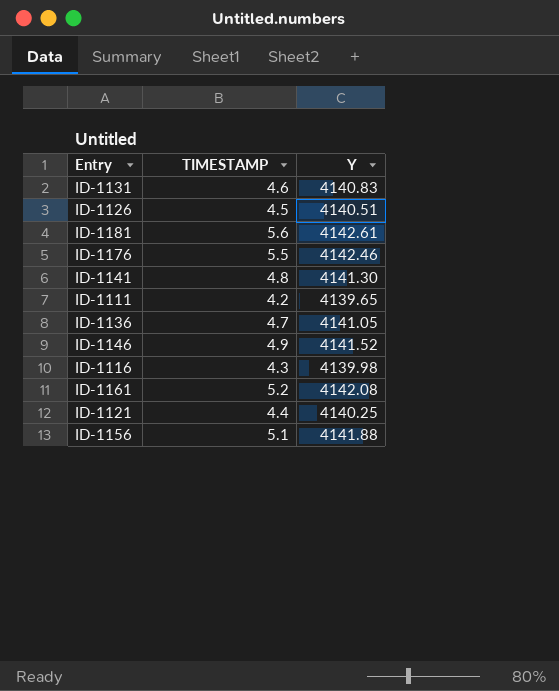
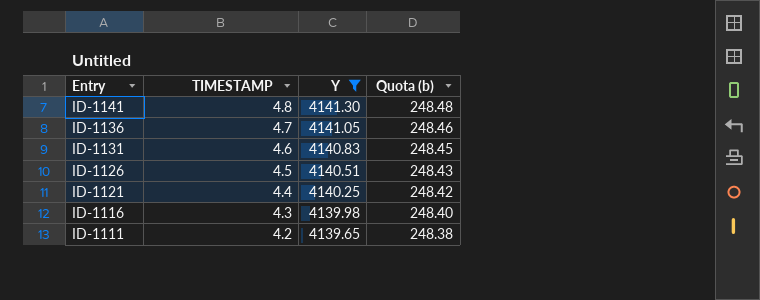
filter: none -> Y <= 4141.30
row order: none -> Entry descending
column Quota (b) | formula: none -> [Y] * 0.06

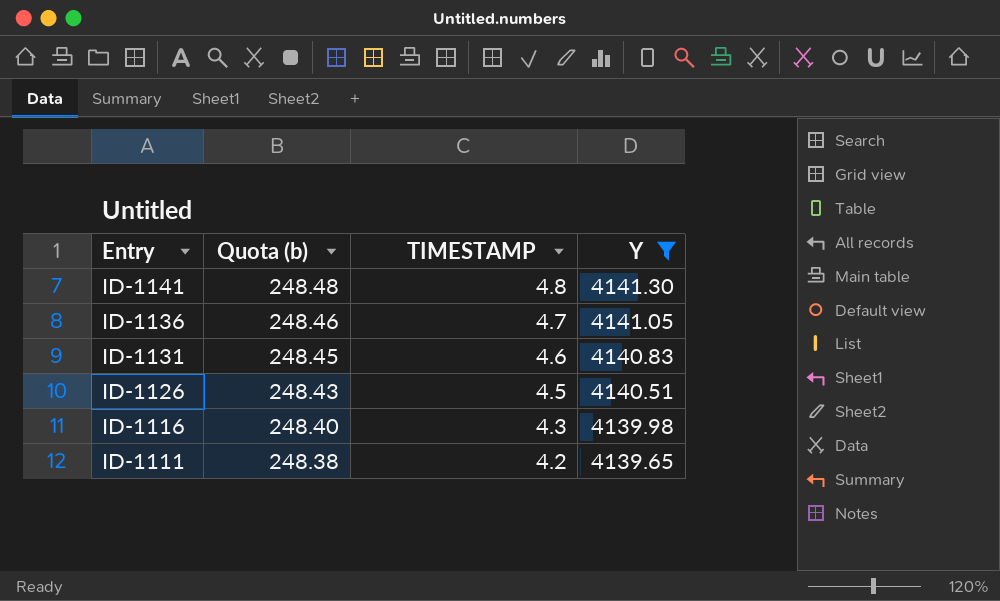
column Quota (b) | position: 4 -> 2
row ID-1121: 4.4 | 4140.25 | 248.42 -> none

